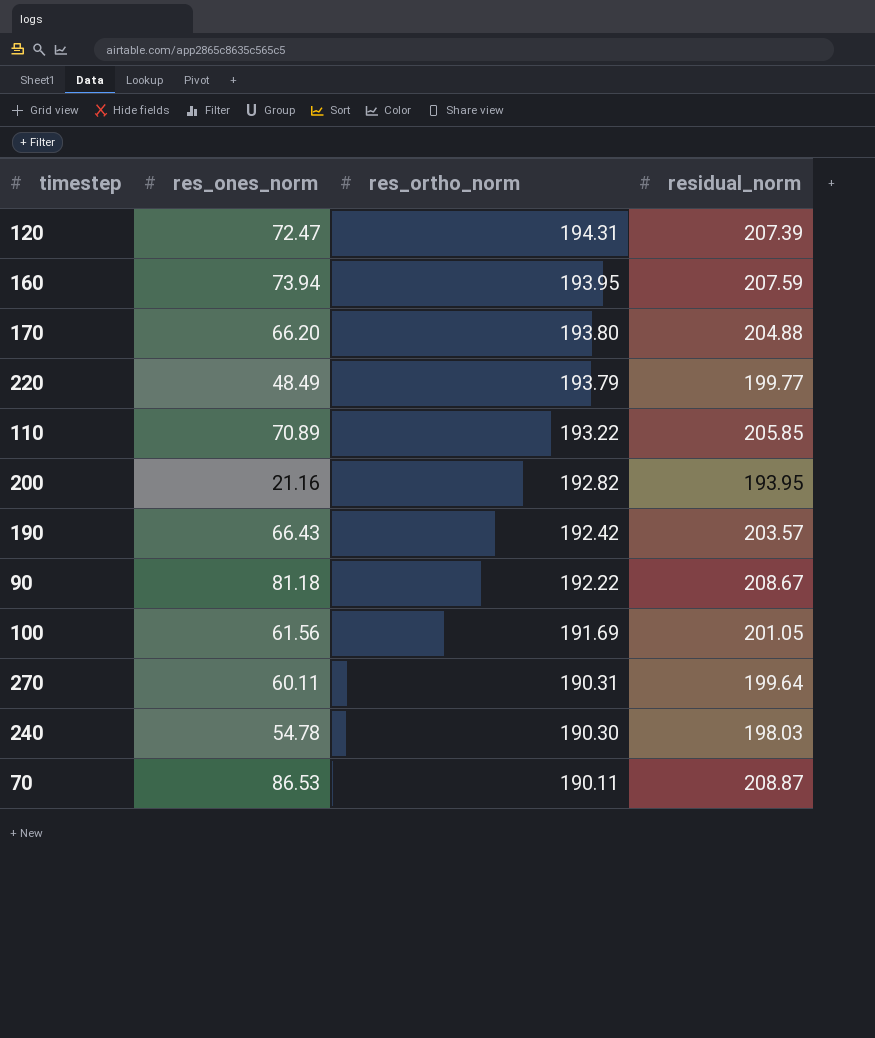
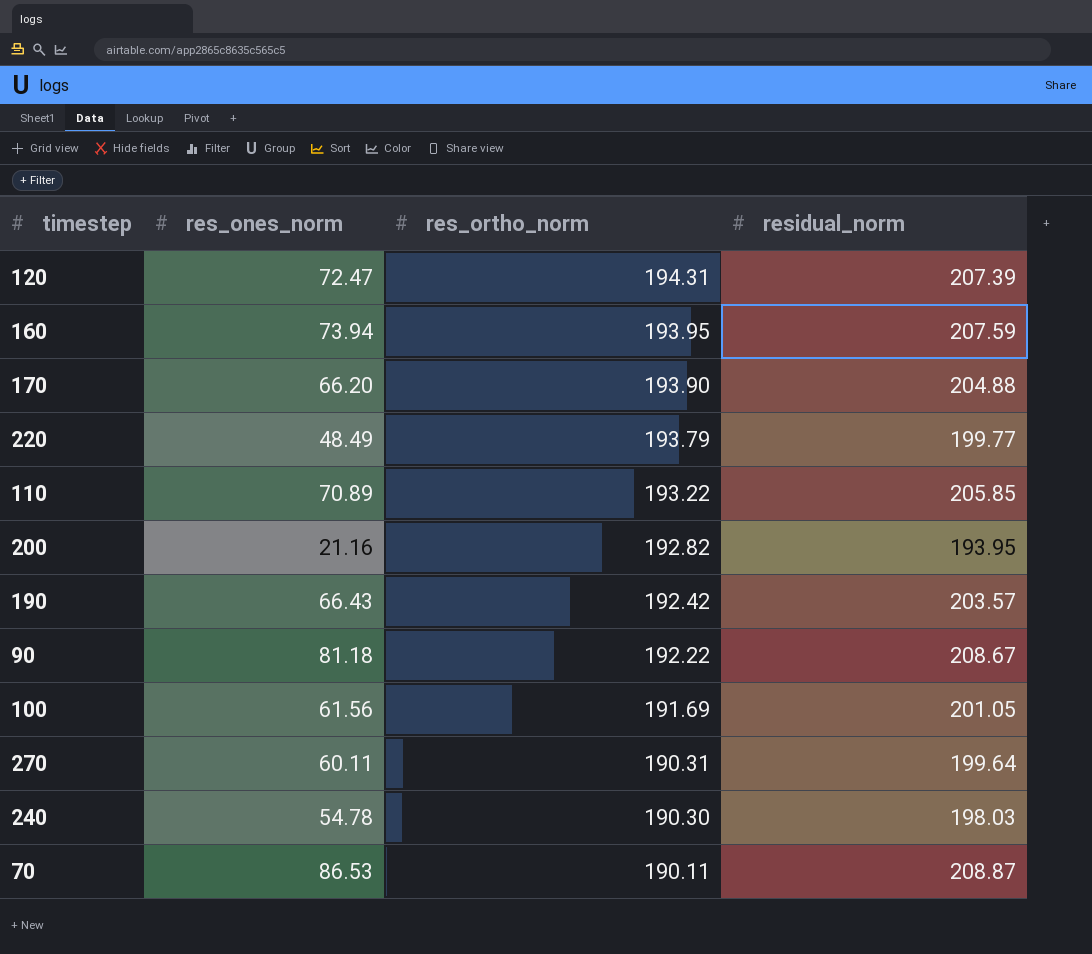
170 | res_ortho_norm: 193.80 -> 193.90

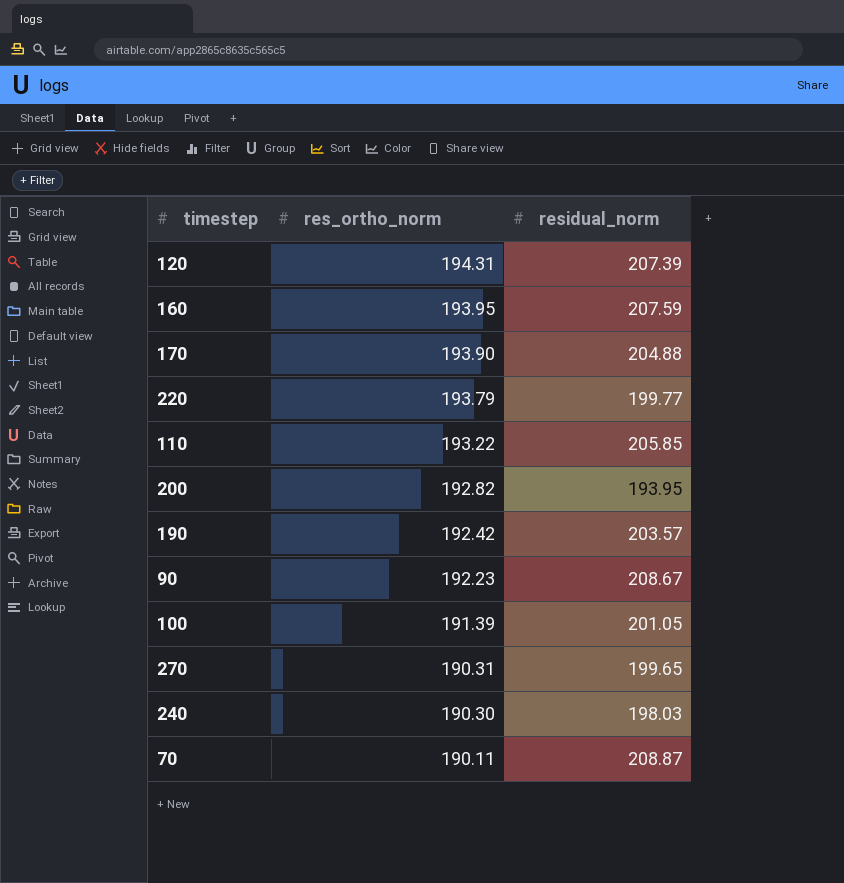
column res_ones_norm | position: 2 -> none
90 | res_ortho_norm: 192.22 -> 192.23
100 | res_ortho_norm: 191.69 -> 191.39
270 | residual_norm: 199.64 -> 199.65

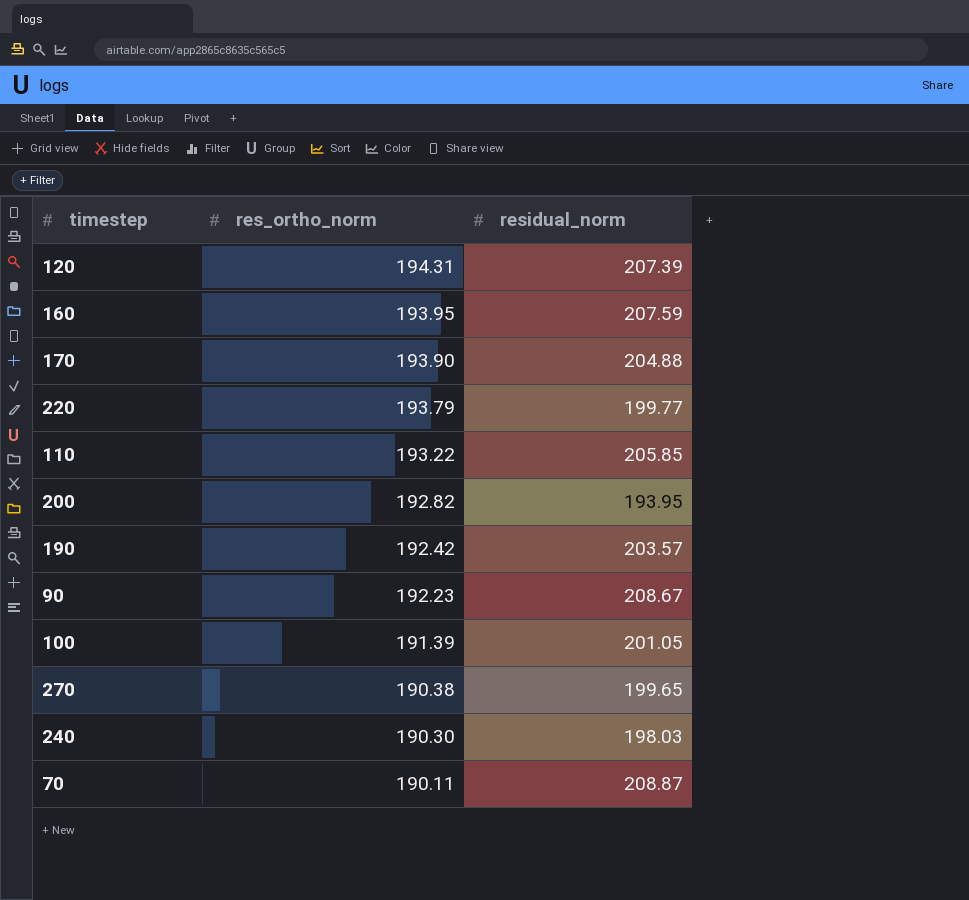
270 | res_ortho_norm: 190.31 -> 190.38

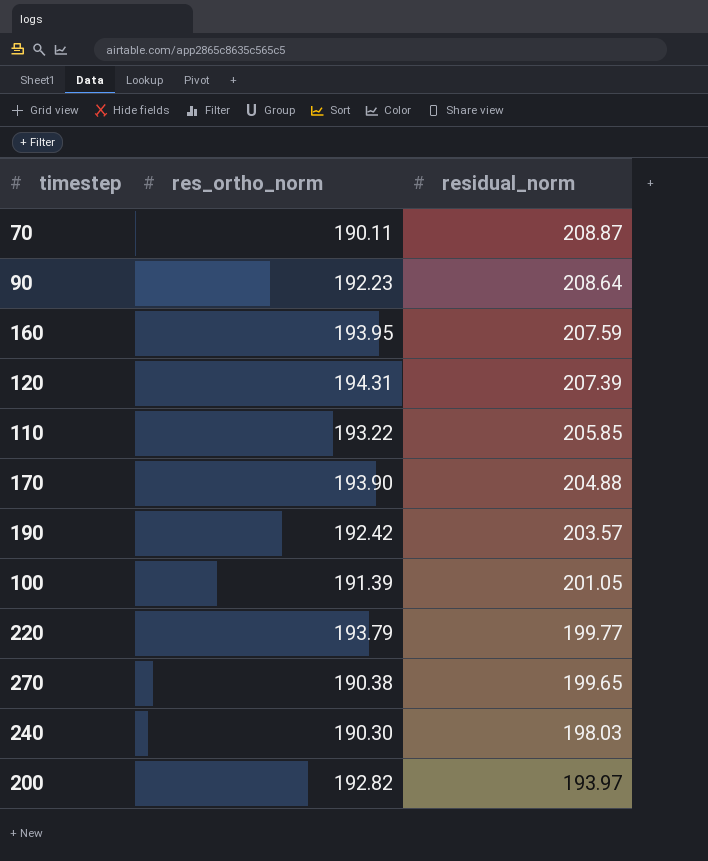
row order: res_ortho_norm descending -> residual_norm descending
90 | residual_norm: 208.67 -> 208.64
200 | residual_norm: 193.95 -> 193.97

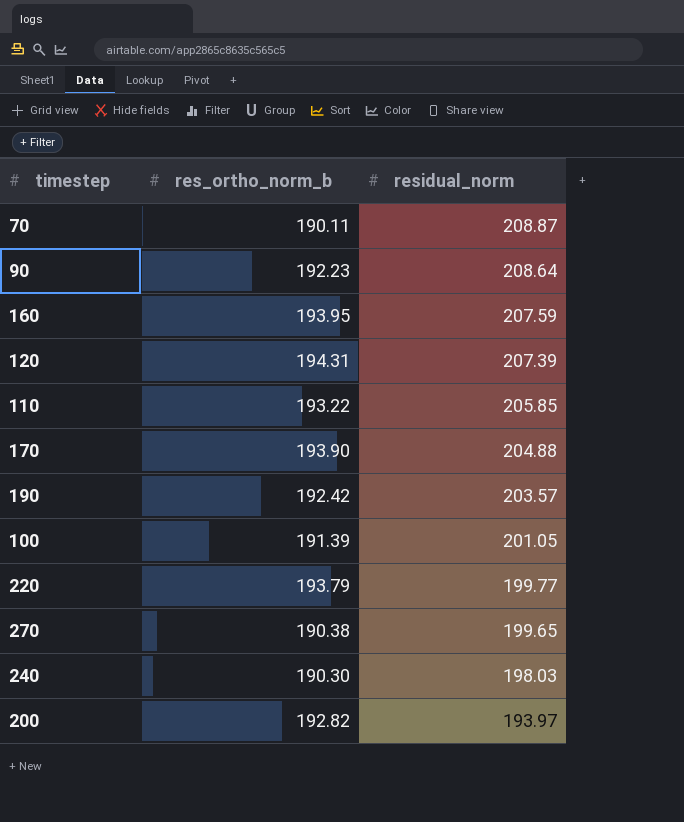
column name: res_ortho_norm -> res_ortho_norm_b

